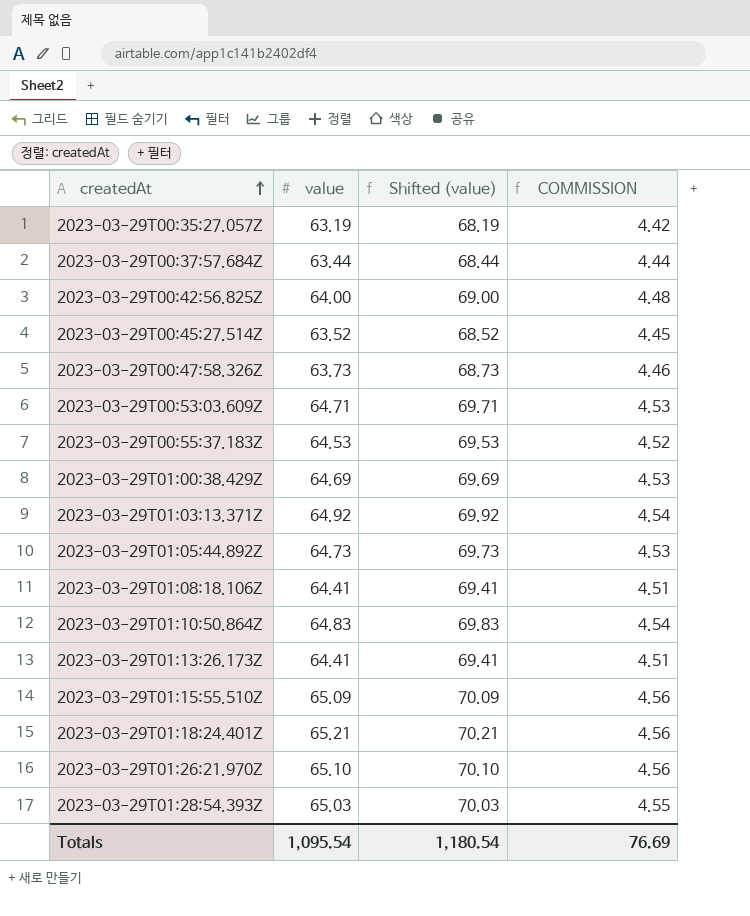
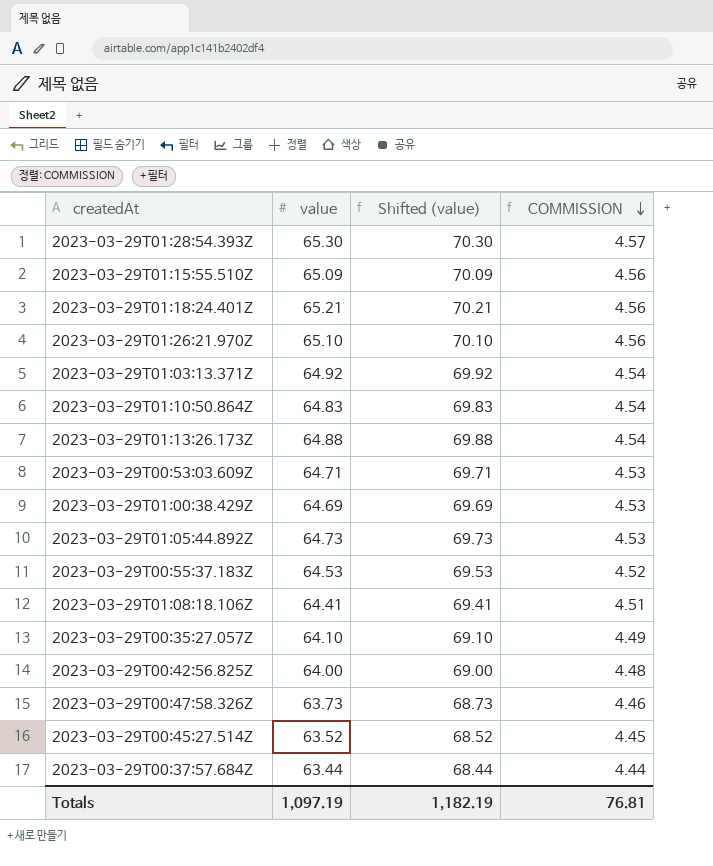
row order: createdAt ascending -> COMMISSION descending
2023-03-29T01:28:54.393Z | value: 65.03 -> 65.30
2023-03-29T01:28:54.393Z | Shifted (value): 70.03 -> 70.30
2023-03-29T01:28:54.393Z | COMMISSION: 4.55 -> 4.57
2023-03-29T01:13:26.173Z | value: 64.41 -> 64.88
2023-03-29T01:13:26.173Z | Shifted (value): 69.41 -> 69.88
2023-03-29T01:13:26.173Z | COMMISSION: 4.51 -> 4.54
2023-03-29T00:35:27.057Z | value: 63.19 -> 64.10
2023-03-29T00:35:27.057Z | Shifted (value): 68.19 -> 69.10
2023-03-29T00:35:27.057Z | COMMISSION: 4.42 -> 4.49
Totals | value: 1,095.54 -> 1,097.19
Totals | Shifted (value): 1,180.54 -> 1,182.19
Totals | COMMISSION: 76.69 -> 76.81

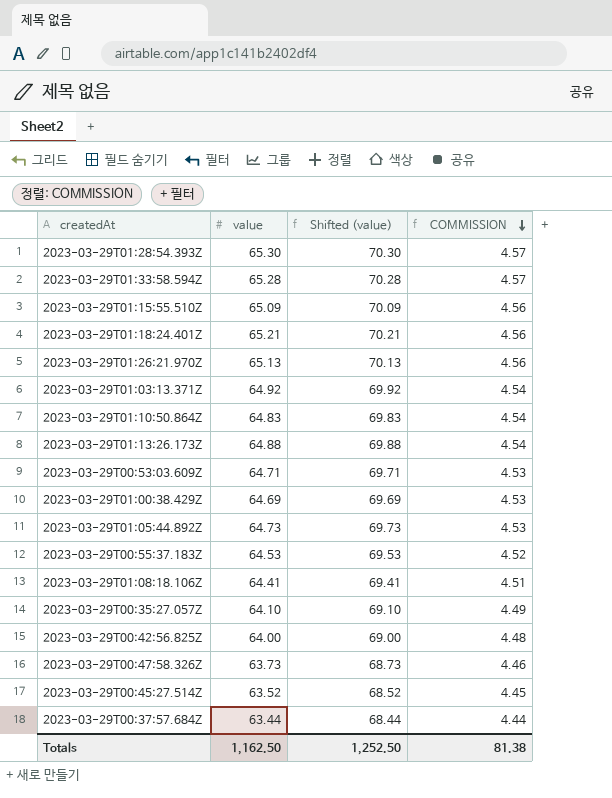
row 2023-03-29T01:33:58.594Z: none -> 65.28 | 70.28 | 4.57
2023-03-29T01:26:21.970Z | value: 65.10 -> 65.13
2023-03-29T01:26:21.970Z | Shifted (value): 70.10 -> 70.13
Totals | value: 1,097.19 -> 1,162.50
Totals | Shifted (value): 1,182.19 -> 1,252.50
Totals | COMMISSION: 76.81 -> 81.38

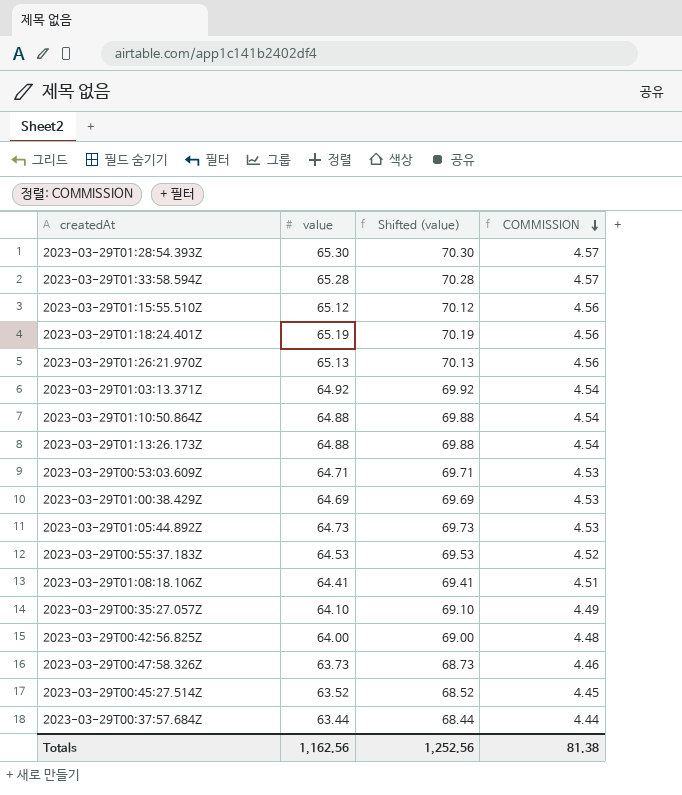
2023-03-29T01:15:55.510Z | value: 65.09 -> 65.12
2023-03-29T01:15:55.510Z | Shifted (value): 70.09 -> 70.12
2023-03-29T01:18:24.401Z | value: 65.21 -> 65.19
2023-03-29T01:18:24.401Z | Shifted (value): 70.21 -> 70.19
2023-03-29T01:10:50.864Z | value: 64.83 -> 64.88
2023-03-29T01:10:50.864Z | Shifted (value): 69.83 -> 69.88
Totals | value: 1,162.50 -> 1,162.56
Totals | Shifted (value): 1,252.50 -> 1,252.56

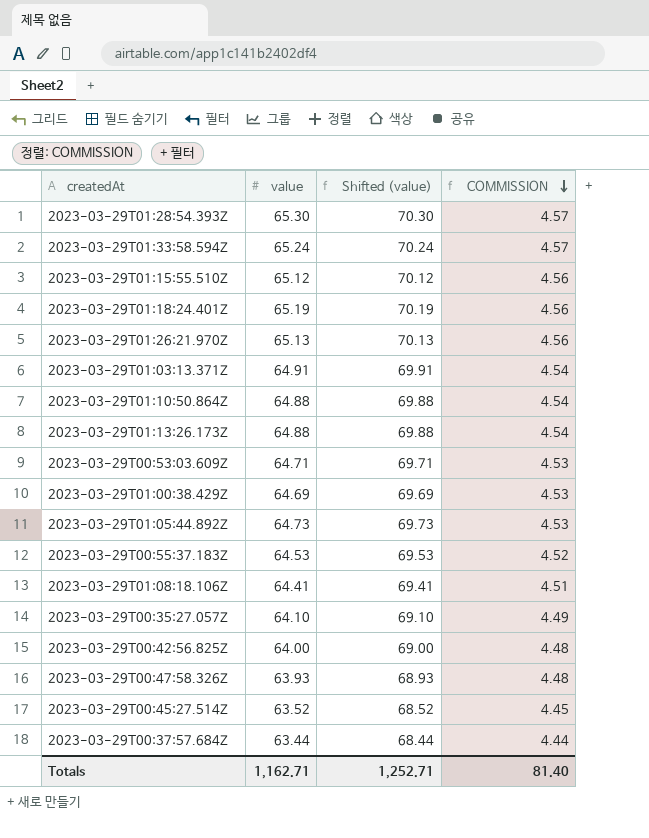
2023-03-29T01:33:58.594Z | value: 65.28 -> 65.24
2023-03-29T01:33:58.594Z | Shifted (value): 70.28 -> 70.24
2023-03-29T01:03:13.371Z | value: 64.92 -> 64.91
2023-03-29T01:03:13.371Z | Shifted (value): 69.92 -> 69.91
2023-03-29T00:47:58.326Z | value: 63.73 -> 63.93
2023-03-29T00:47:58.326Z | Shifted (value): 68.73 -> 68.93
2023-03-29T00:47:58.326Z | COMMISSION: 4.46 -> 4.48
Totals | value: 1,162.56 -> 1,162.71
Totals | Shifted (value): 1,252.56 -> 1,252.71
Totals | COMMISSION: 81.38 -> 81.40

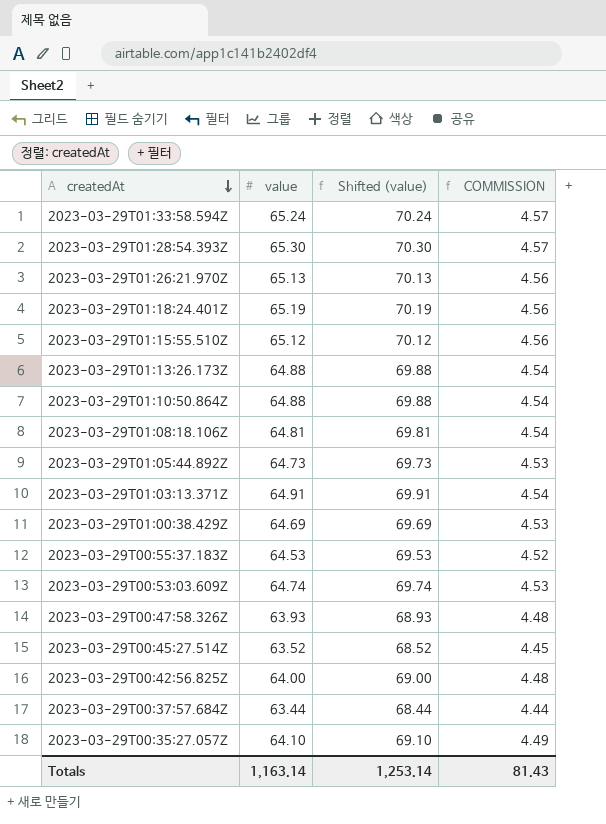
row order: COMMISSION descending -> createdAt descending
2023-03-29T01:08:18.106Z | value: 64.41 -> 64.81
2023-03-29T01:08:18.106Z | Shifted (value): 69.41 -> 69.81
2023-03-29T01:08:18.106Z | COMMISSION: 4.51 -> 4.54
2023-03-29T00:53:03.609Z | value: 64.71 -> 64.74
2023-03-29T00:53:03.609Z | Shifted (value): 69.71 -> 69.74
Totals | value: 1,162.71 -> 1,163.14
Totals | Shifted (value): 1,252.71 -> 1,253.14
Totals | COMMISSION: 81.40 -> 81.43

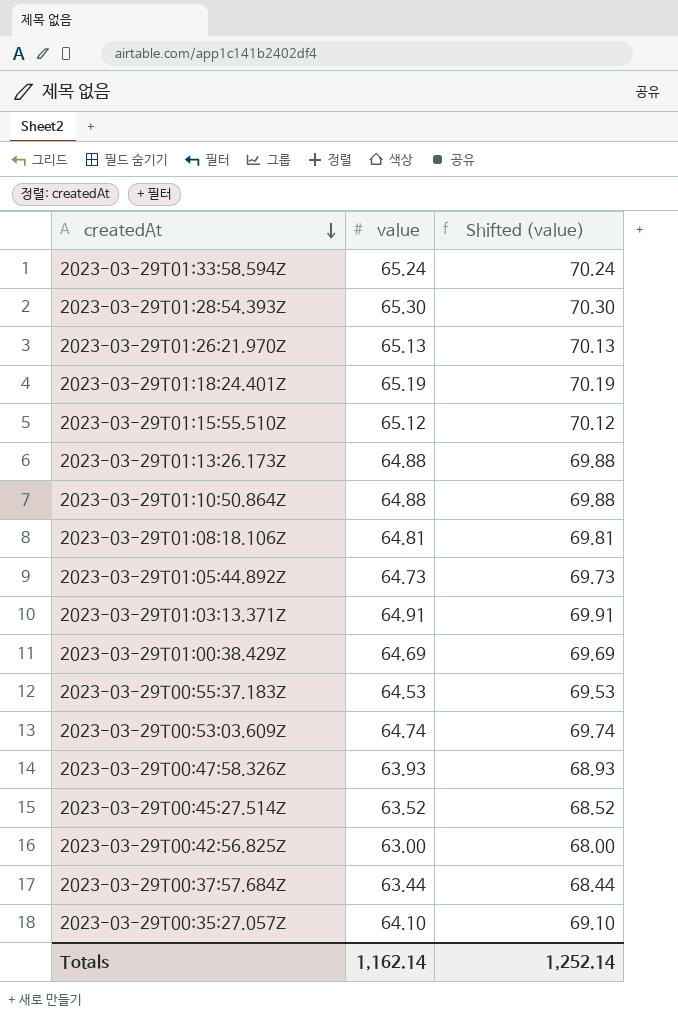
column COMMISSION | formula: [value] * 0.07 -> none
2023-03-29T00:42:56.825Z | value: 64.00 -> 63.00
2023-03-29T00:42:56.825Z | Shifted (value): 69.00 -> 68.00
Totals | value: 1,163.14 -> 1,162.14
Totals | Shifted (value): 1,253.14 -> 1,252.14

